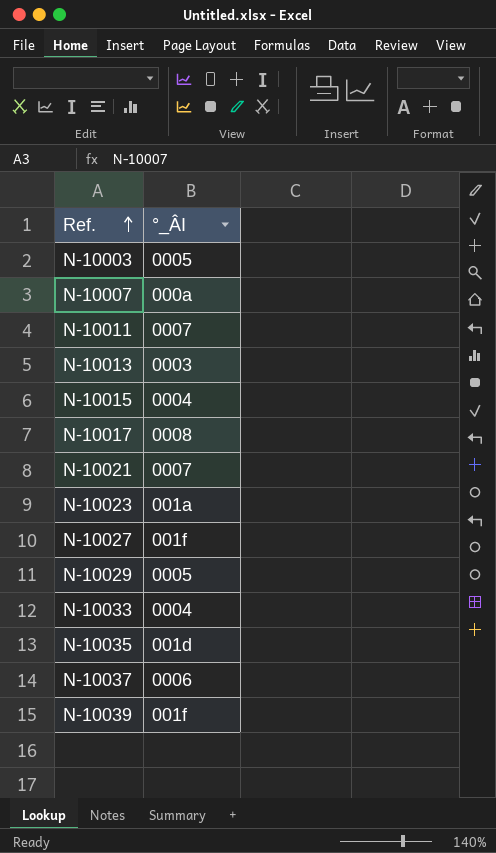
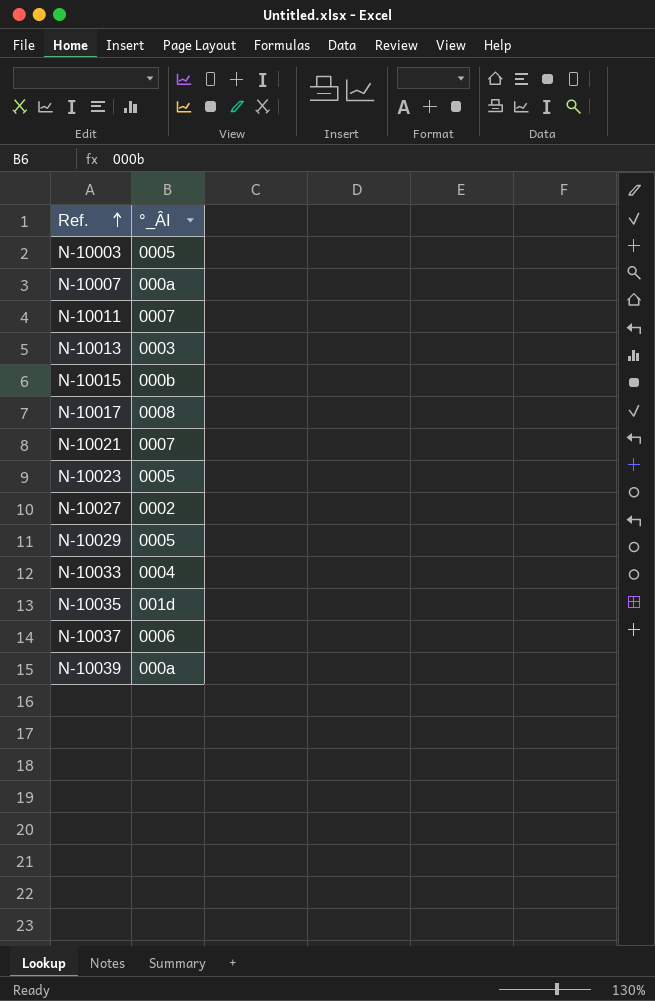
N-10015 | °_ÂI: 0004 -> 000b
N-10023 | °_ÂI: 001a -> 0005
N-10027 | °_ÂI: 001f -> 0002
N-10039 | °_ÂI: 001f -> 000a

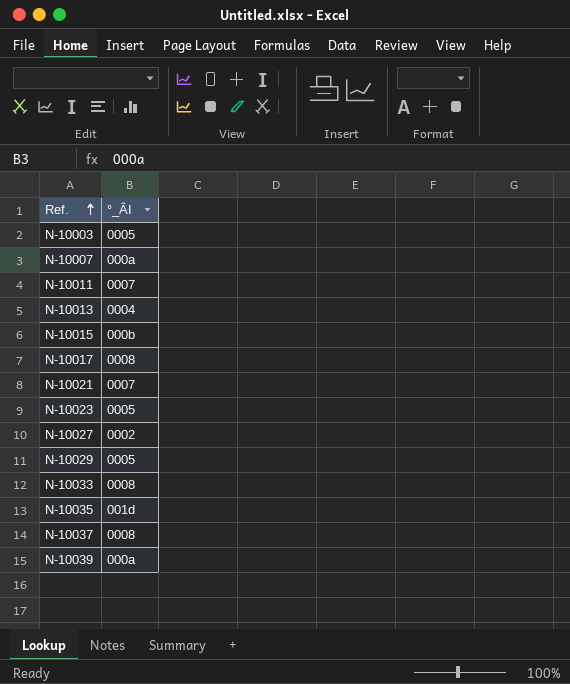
N-10013 | °_ÂI: 0003 -> 0004
N-10033 | °_ÂI: 0004 -> 0008
N-10037 | °_ÂI: 0006 -> 0008

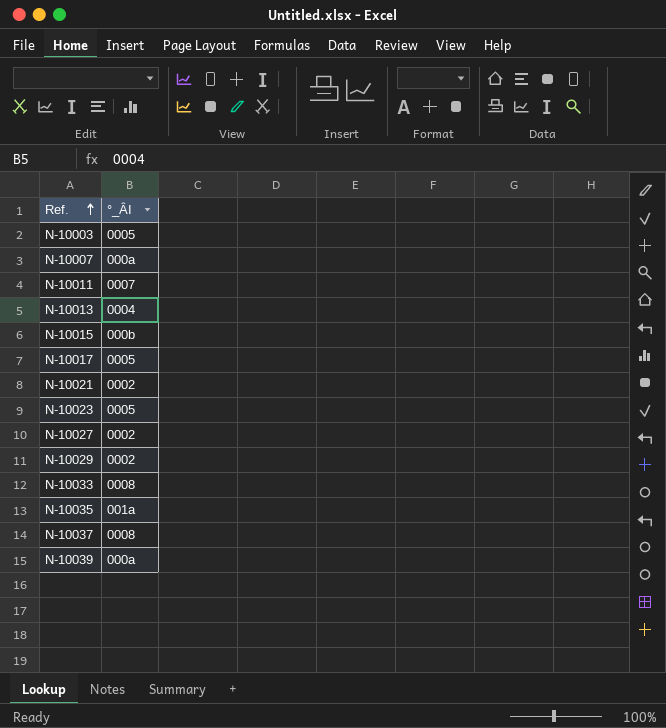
N-10017 | °_ÂI: 0008 -> 0005
N-10021 | °_ÂI: 0007 -> 0002
N-10029 | °_ÂI: 0005 -> 0002
N-10035 | °_ÂI: 001d -> 001a

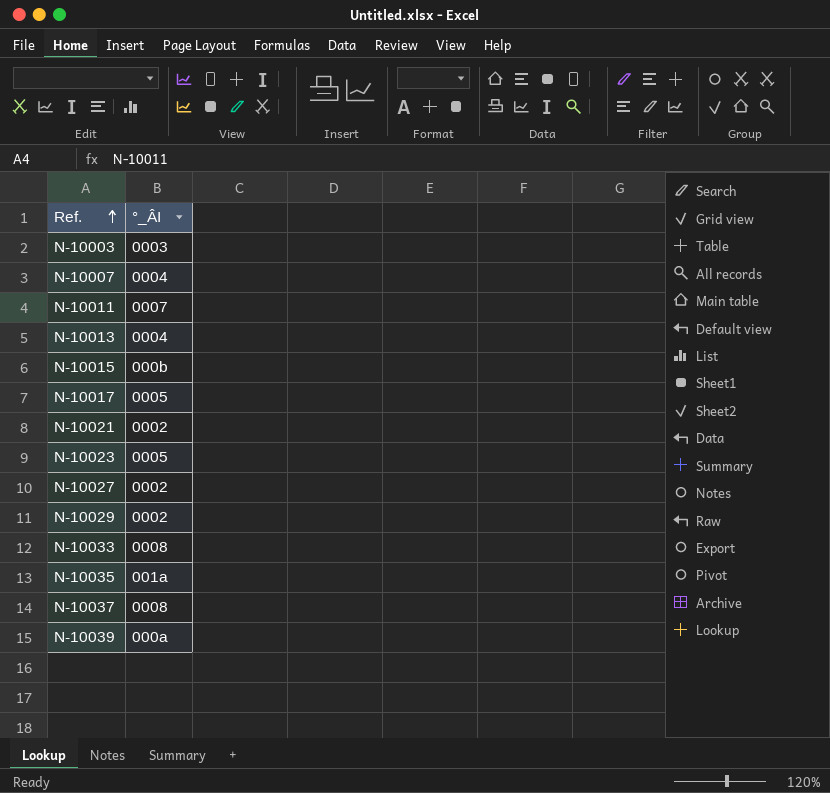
N-10003 | °_ÂI: 0005 -> 0003
N-10007 | °_ÂI: 000a -> 0004

